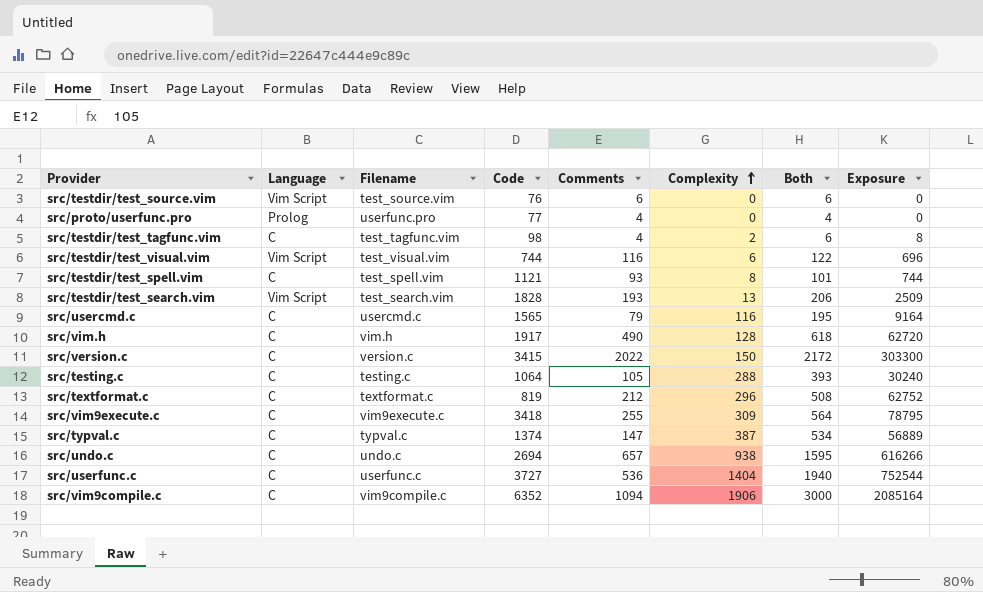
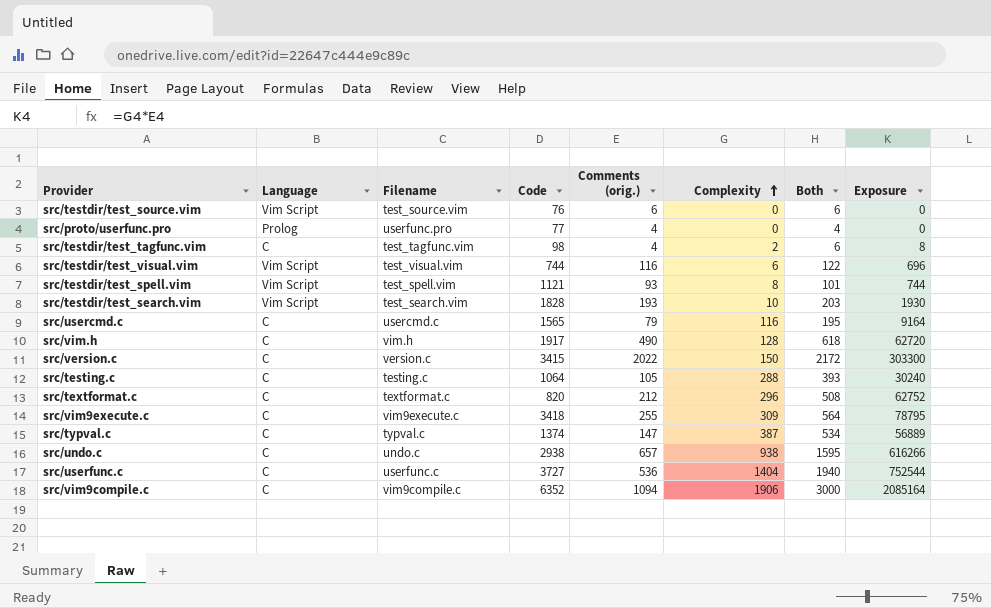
column name: Comments -> Comments (orig.)
src/testdir/test_spell.vim | Language: C -> Vim Script
src/testdir/test_search.vim | Complexity: 13 -> 10
src/testdir/test_search.vim | Both: 206 -> 203
src/testdir/test_search.vim | Exposure: 2509 -> 1930
src/textformat.c | Code: 819 -> 820
src/undo.c | Code: 2694 -> 2938

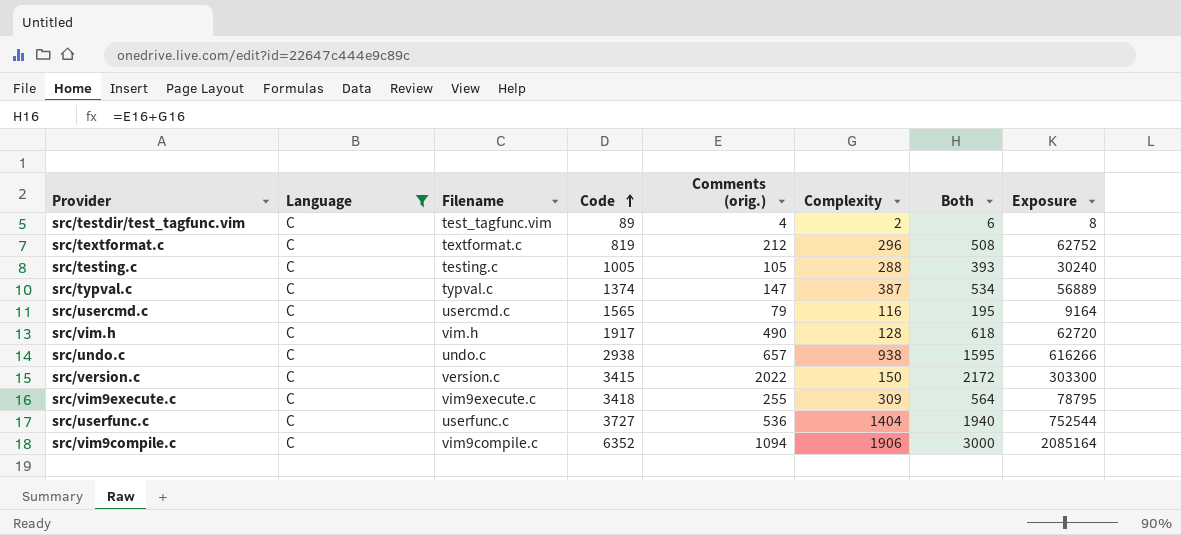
filter: none -> Language = C
row order: Complexity ascending -> Code ascending
src/testdir/test_tagfunc.vim | Code: 98 -> 89
src/textformat.c | Code: 820 -> 819
src/testing.c | Code: 1064 -> 1005

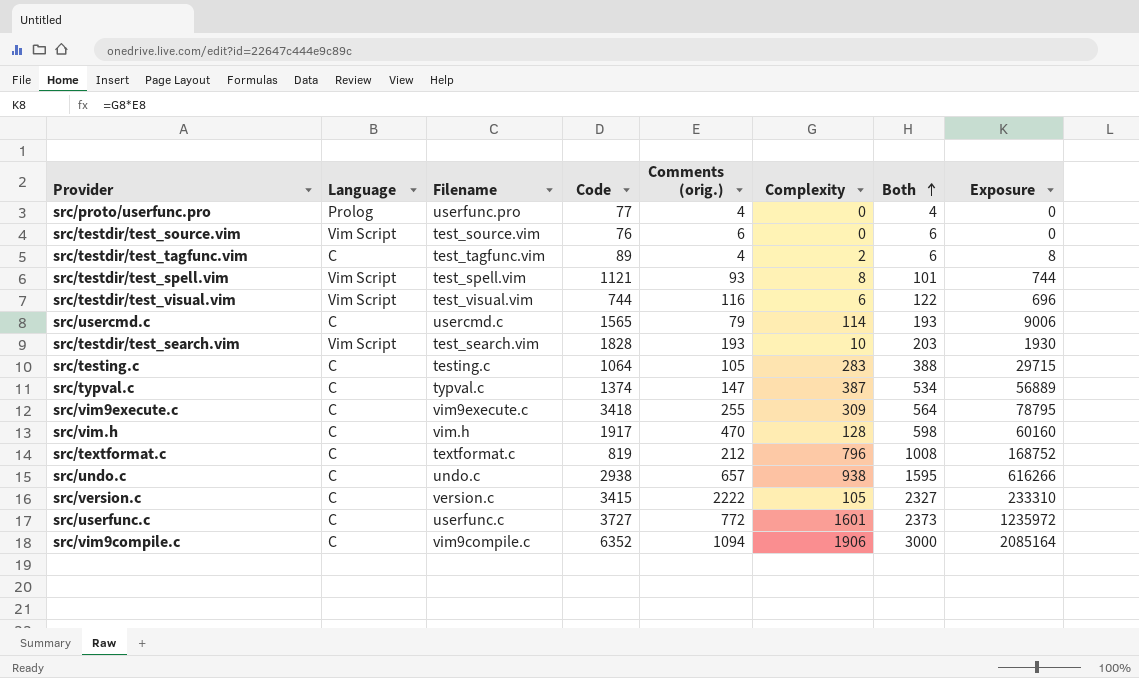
filter: Language = C -> none
row order: Code ascending -> Both ascending
src/usercmd.c | Complexity: 116 -> 114
src/usercmd.c | Both: 195 -> 193
src/usercmd.c | Exposure: 9164 -> 9006
src/testing.c | Code: 1005 -> 1064
src/testing.c | Complexity: 288 -> 283
src/testing.c | Both: 393 -> 388
src/testing.c | Exposure: 30240 -> 29715
src/vim.h | Comments (orig.): 490 -> 470
src/vim.h | Both: 618 -> 598
src/vim.h | Exposure: 62720 -> 60160
src/textformat.c | Complexity: 296 -> 796
src/textformat.c | Both: 508 -> 1008
src/textformat.c | Exposure: 62752 -> 168752
src/version.c | Comments (orig.): 2022 -> 2222
src/version.c | Complexity: 150 -> 105
src/version.c | Both: 2172 -> 2327
src/version.c | Exposure: 303300 -> 233310
src/userfunc.c | Comments (orig.): 536 -> 772
src/userfunc.c | Complexity: 1404 -> 1601
src/userfunc.c | Both: 1940 -> 2373
src/userfunc.c | Exposure: 752544 -> 1235972

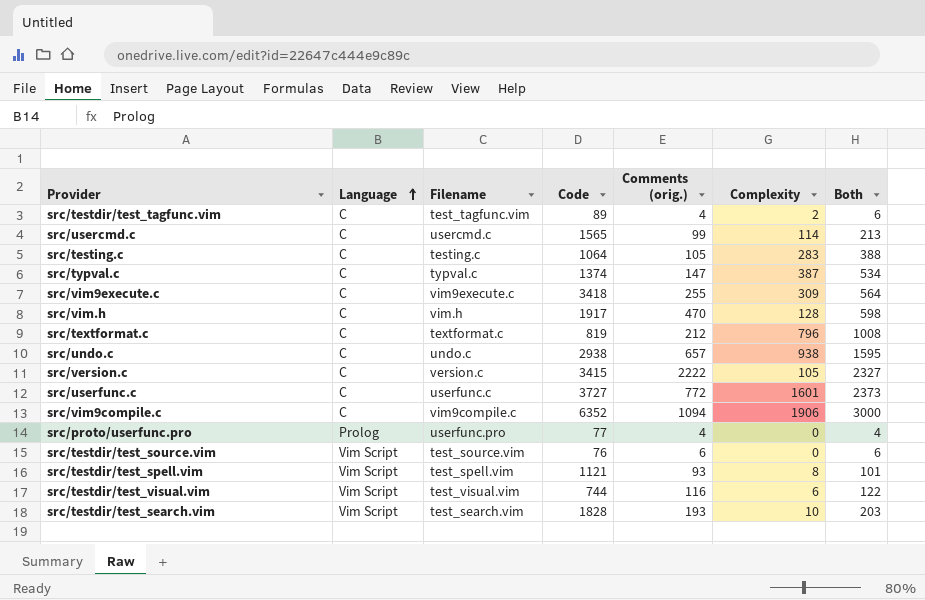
row order: Both ascending -> Language ascending
column Exposure | formula: [Comments (orig.)] * [Complexity] -> none
src/usercmd.c | Comments (orig.): 79 -> 99
src/usercmd.c | Both: 193 -> 213

